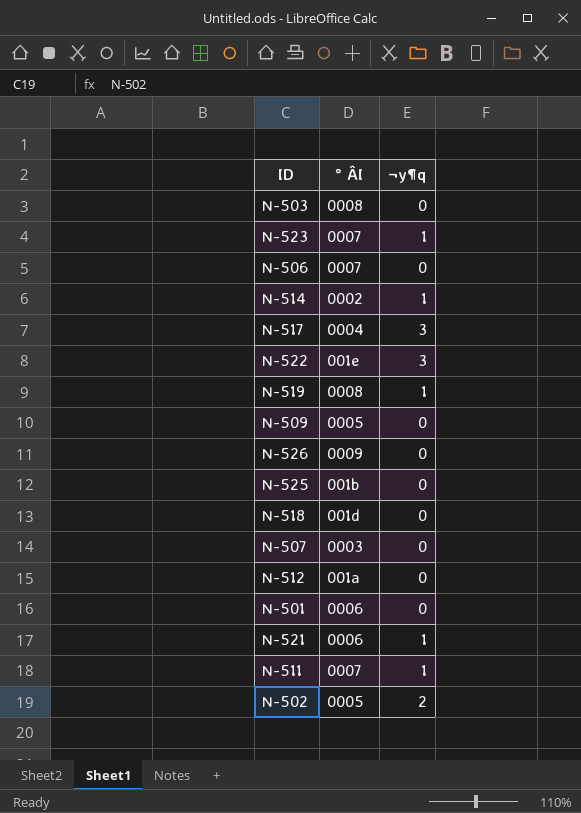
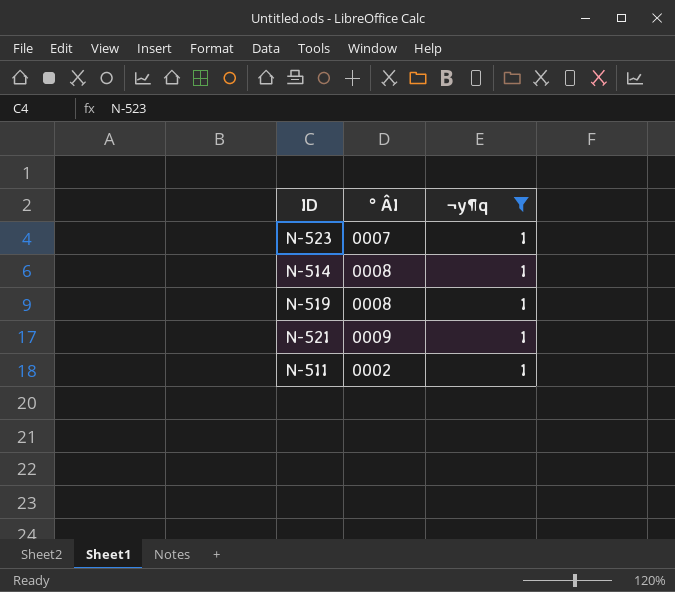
filter: none -> ¬y¶q = 1
N-514 | ° ÂI: 0002 -> 0008
N-521 | ° ÂI: 0006 -> 0009
N-511 | ° ÂI: 0007 -> 0002

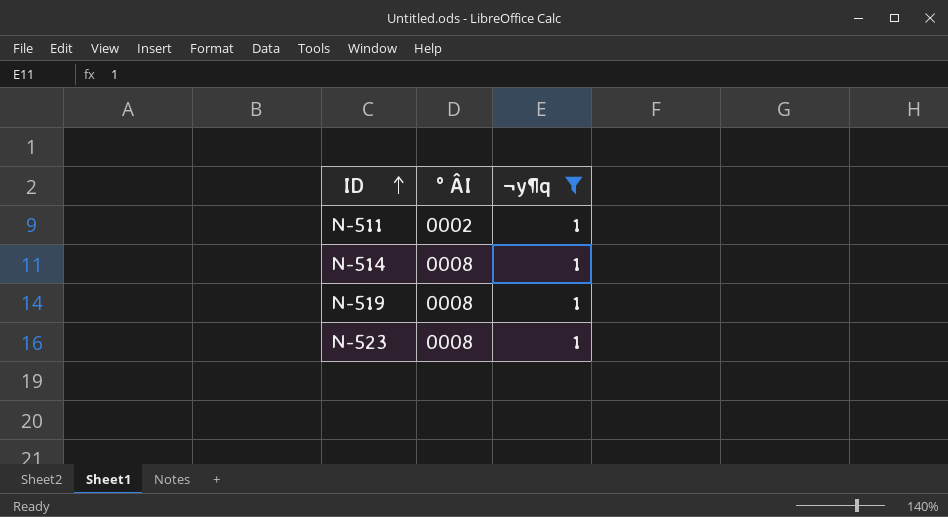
row order: none -> ID ascending
row N-521: 0009 | 1 -> none
N-523 | ° ÂI: 0007 -> 0008

